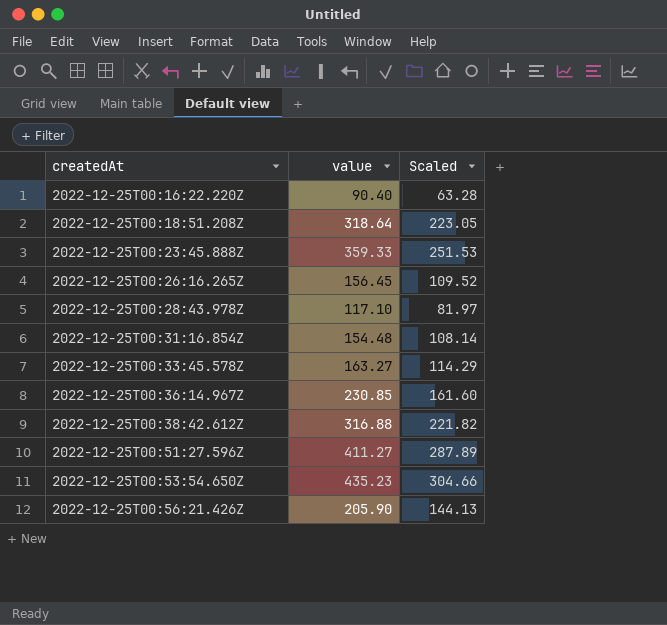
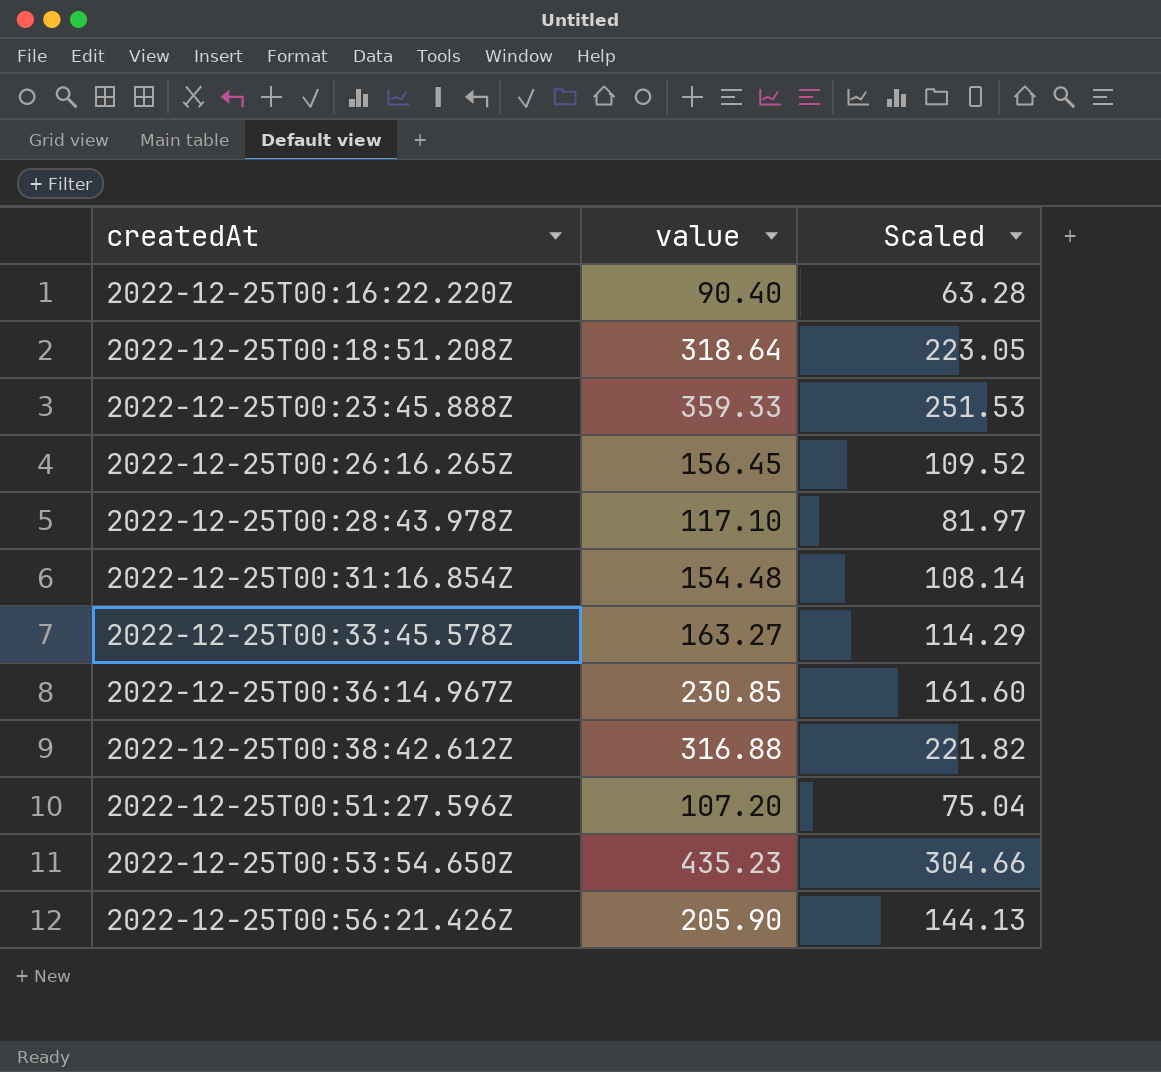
2022-12-25T00:51:27.596Z | value: 411.27 -> 107.20
2022-12-25T00:51:27.596Z | Scaled: 287.89 -> 75.04

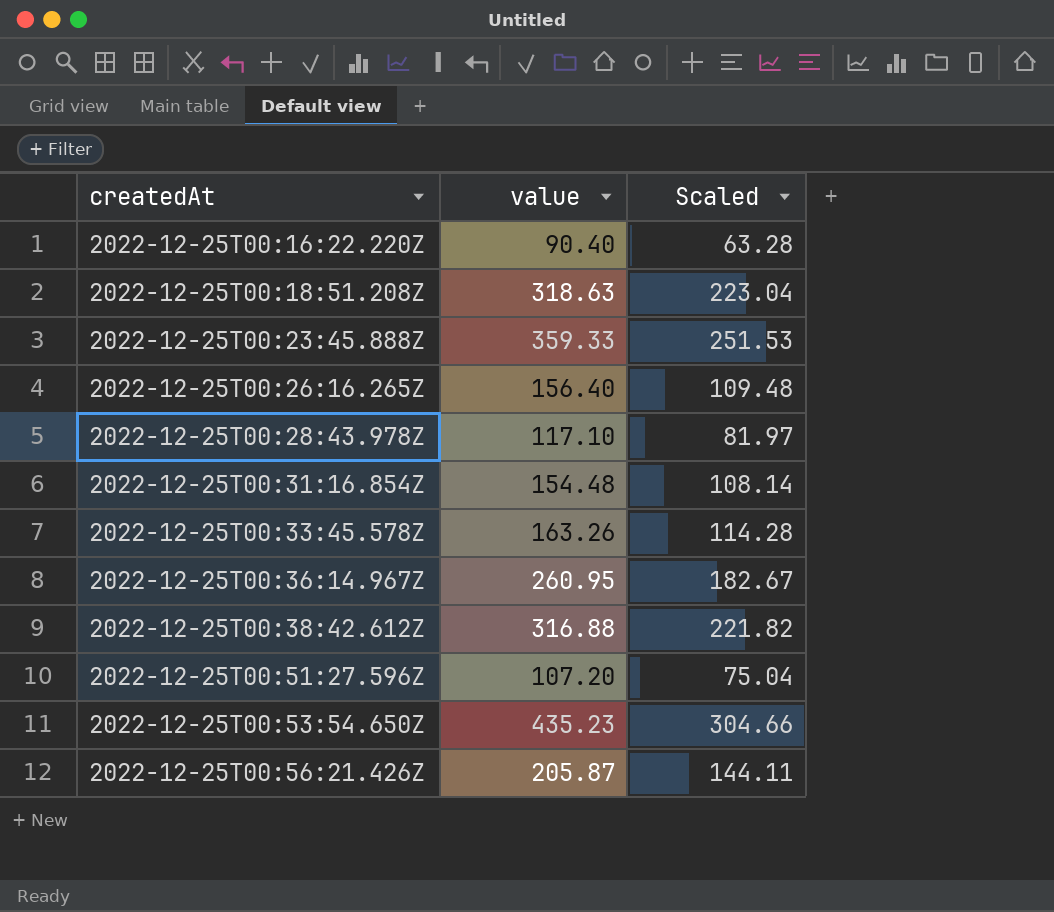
2022-12-25T00:18:51.208Z | value: 318.64 -> 318.63
2022-12-25T00:18:51.208Z | Scaled: 223.05 -> 223.04
2022-12-25T00:26:16.265Z | value: 156.45 -> 156.40
2022-12-25T00:26:16.265Z | Scaled: 109.52 -> 109.48
2022-12-25T00:33:45.578Z | value: 163.27 -> 163.26
2022-12-25T00:33:45.578Z | Scaled: 114.29 -> 114.28
2022-12-25T00:36:14.967Z | value: 230.85 -> 260.95
2022-12-25T00:36:14.967Z | Scaled: 161.60 -> 182.67
2022-12-25T00:56:21.426Z | value: 205.90 -> 205.87
2022-12-25T00:56:21.426Z | Scaled: 144.13 -> 144.11

